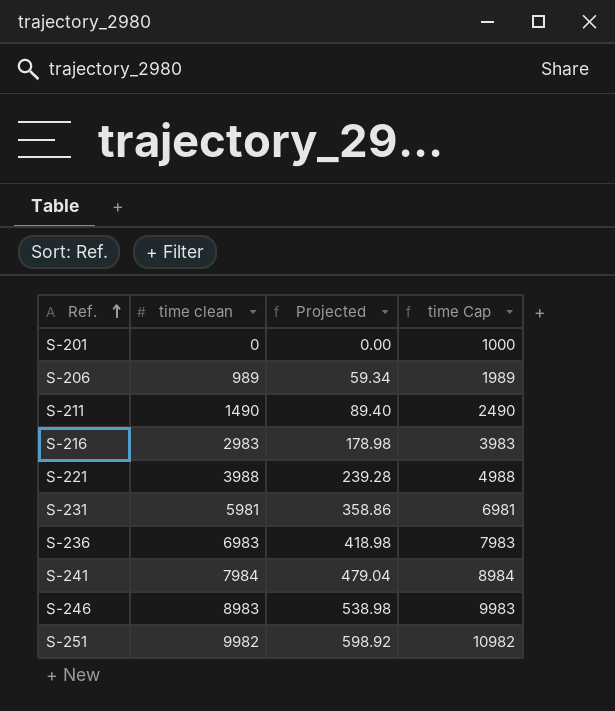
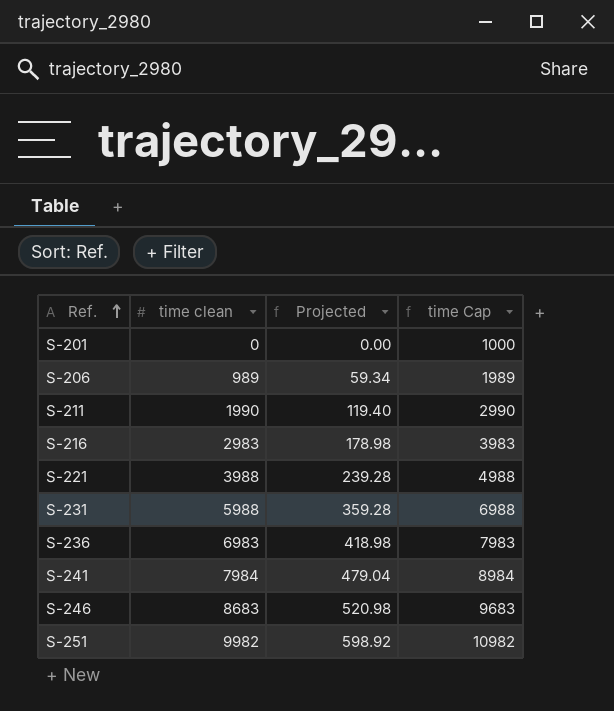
S-211 | time clean: 1490 -> 1990
S-211 | Projected: 89.40 -> 119.40
S-211 | time Cap: 2490 -> 2990
S-231 | time clean: 5981 -> 5988
S-231 | Projected: 358.86 -> 359.28
S-231 | time Cap: 6981 -> 6988
S-246 | time clean: 8983 -> 8683
S-246 | Projected: 538.98 -> 520.98
S-246 | time Cap: 9983 -> 9683

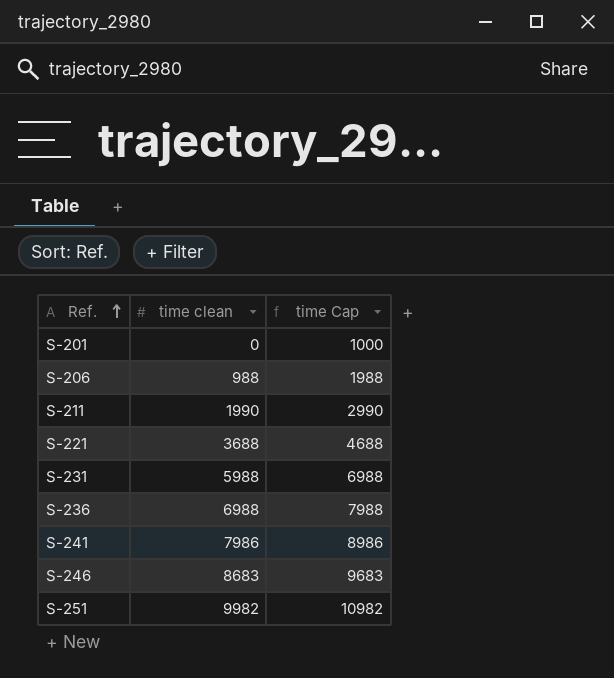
column Projected | formula: [time clean] * 0.06 -> none
row S-216: 2983 | 178.98 | 3983 -> none
S-206 | time clean: 989 -> 988
S-206 | time Cap: 1989 -> 1988
S-221 | time clean: 3988 -> 3688
S-221 | time Cap: 4988 -> 4688
S-236 | time clean: 6983 -> 6988
S-236 | time Cap: 7983 -> 7988
S-241 | time clean: 7984 -> 7986
S-241 | time Cap: 8984 -> 8986

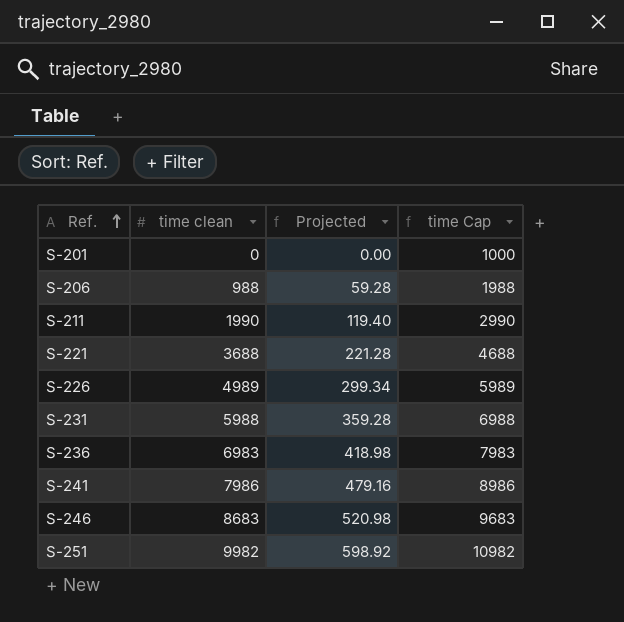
column Projected | formula: none -> [time clean] * 0.06
row S-226: none -> 4989 | 299.34 | 5989
S-236 | time clean: 6988 -> 6983
S-236 | time Cap: 7988 -> 7983

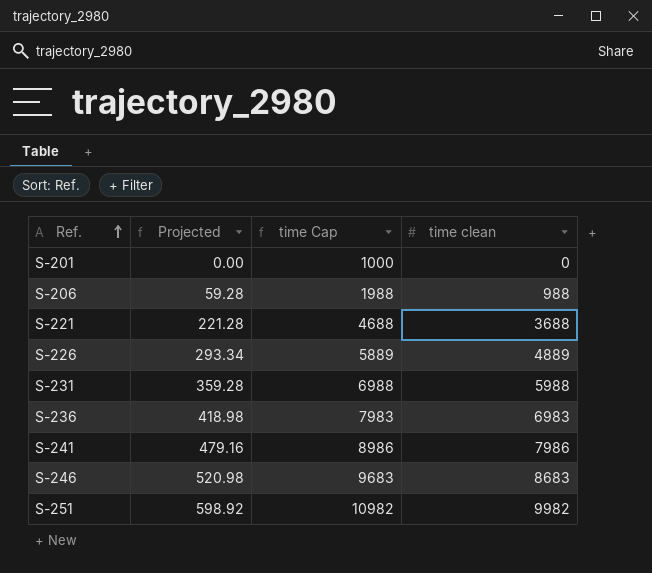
column time clean | position: 2 -> 4
row S-211: 1990 | 119.40 | 2990 -> none
S-226 | Projected: 299.34 -> 293.34
S-226 | time Cap: 5989 -> 5889
S-226 | time clean: 4989 -> 4889

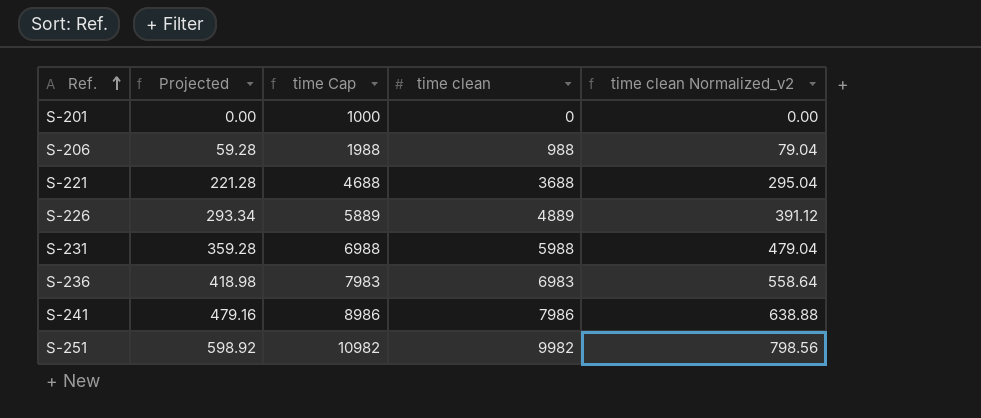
column time clean Normalized_v2 | formula: none -> [time clean] * 0.08
row S-246: 520.98 | 9683 | 8683 -> none

